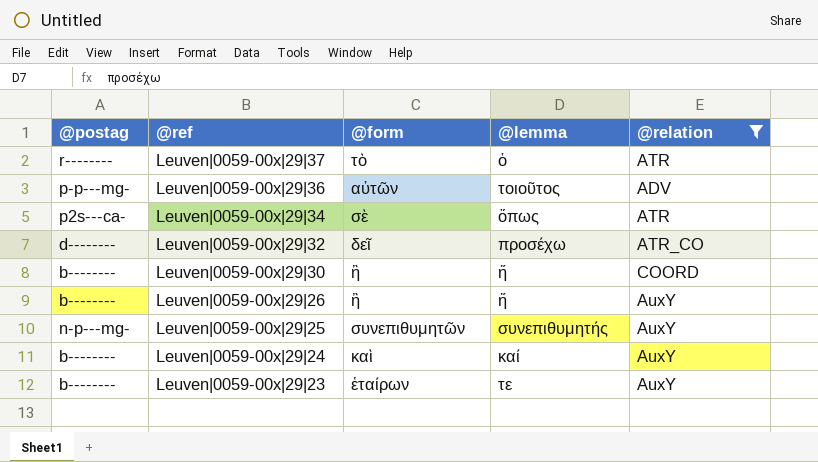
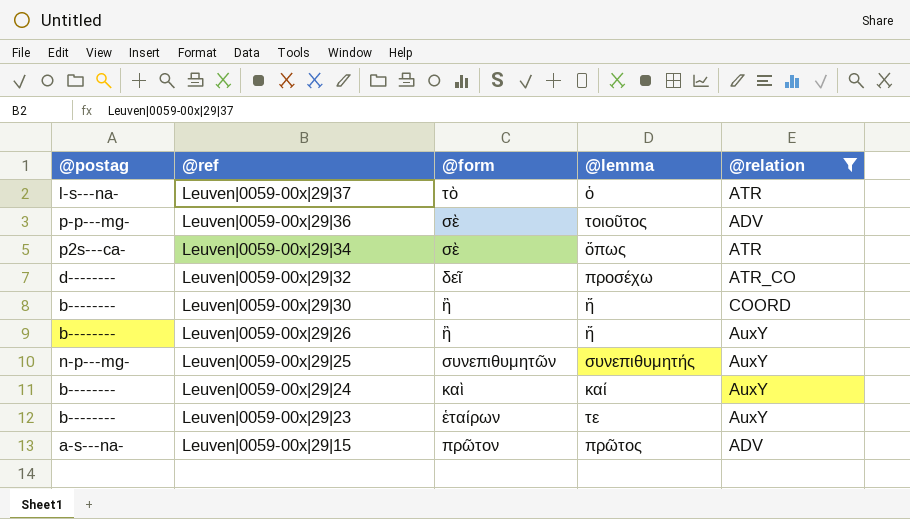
Leuven|0059-00x|29|37 | @postag: r-------- -> l-s---na-
Leuven|0059-00x|29|36 | @form: αὐτῶν -> σὲ
row Leuven|0059-00x|29|15: none -> a-s---na- | πρῶτον | πρῶτος | ADV

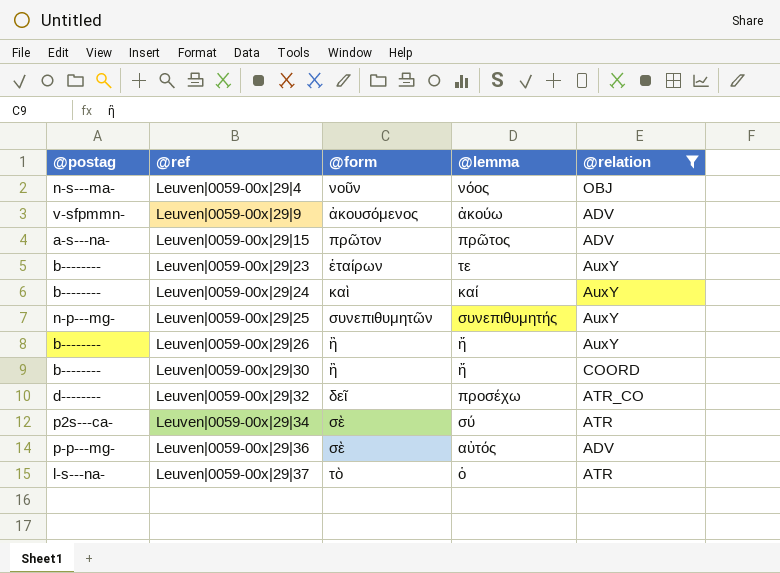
row order: @ref descending -> @ref ascending
row Leuven|0059-00x|29|4: none -> n-s---ma- | νοῦν | νόος | OBJ
row Leuven|0059-00x|29|9: none -> v-sfpmmn- | ἀκουσόμενος | ἀκούω | ADV
Leuven|0059-00x|29|34 | @lemma: ὅπως -> σύ
Leuven|0059-00x|29|36 | @lemma: τοιοῦτος -> αὐτός

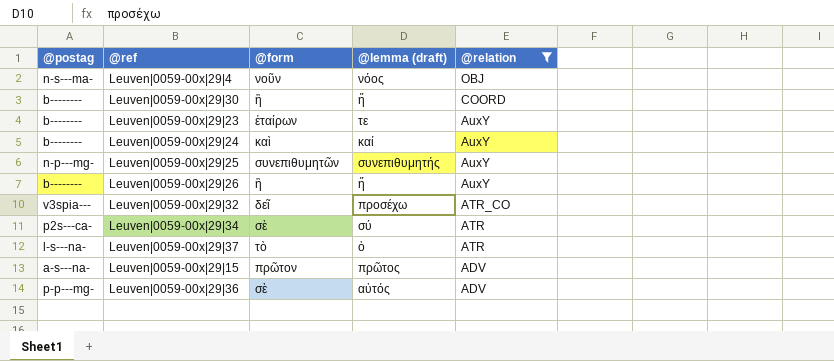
row order: @ref ascending -> @relation descending
column name: @lemma -> @lemma (draft)
row Leuven|0059-00x|29|9: v-sfpmmn- | ἀκουσόμενος | ἀκούω | ADV -> none
Leuven|0059-00x|29|32 | @postag: d-------- -> v3spia---

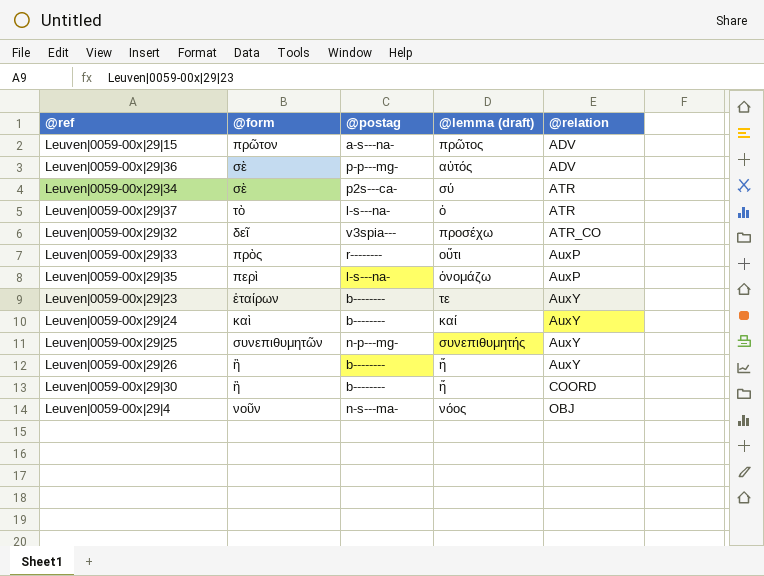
filter: @relation != AuxP -> none
row order: @relation descending -> @relation ascending
column @postag | position: 1 -> 3

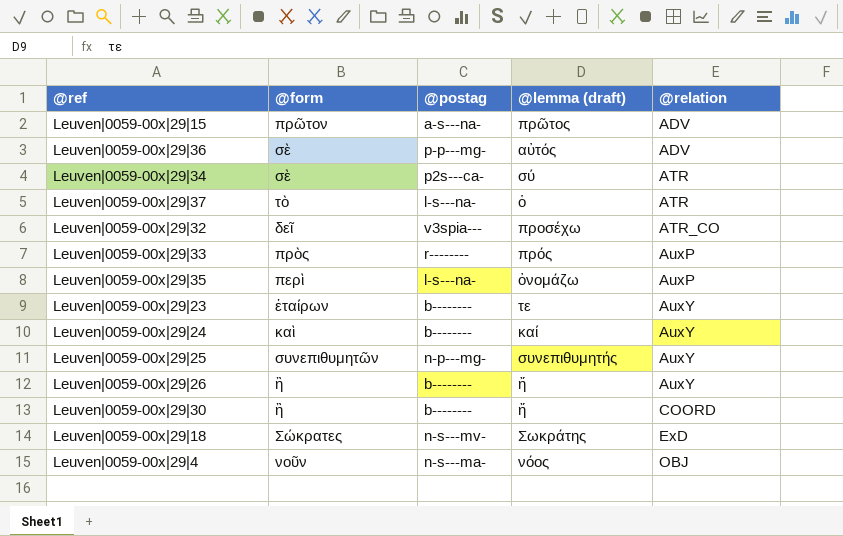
Leuven|0059-00x|29|33 | @lemma (draft): οὔτι -> πρός
row Leuven|0059-00x|29|18: none -> Σώκρατες | n-s---mv- | Σωκράτης | ExD

